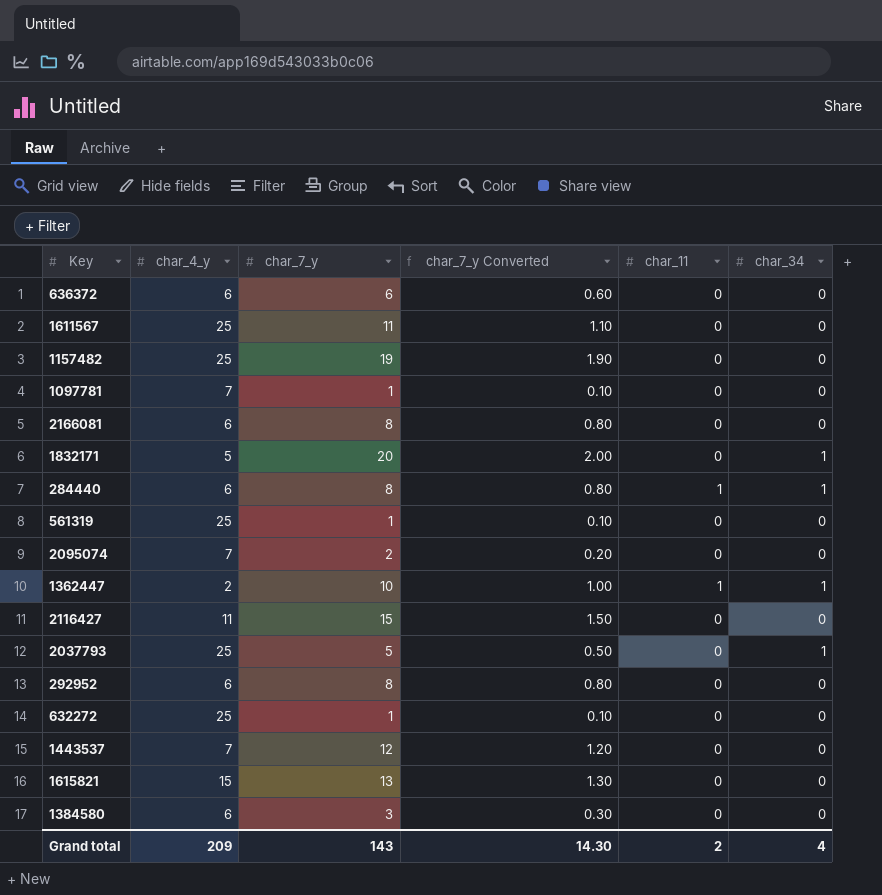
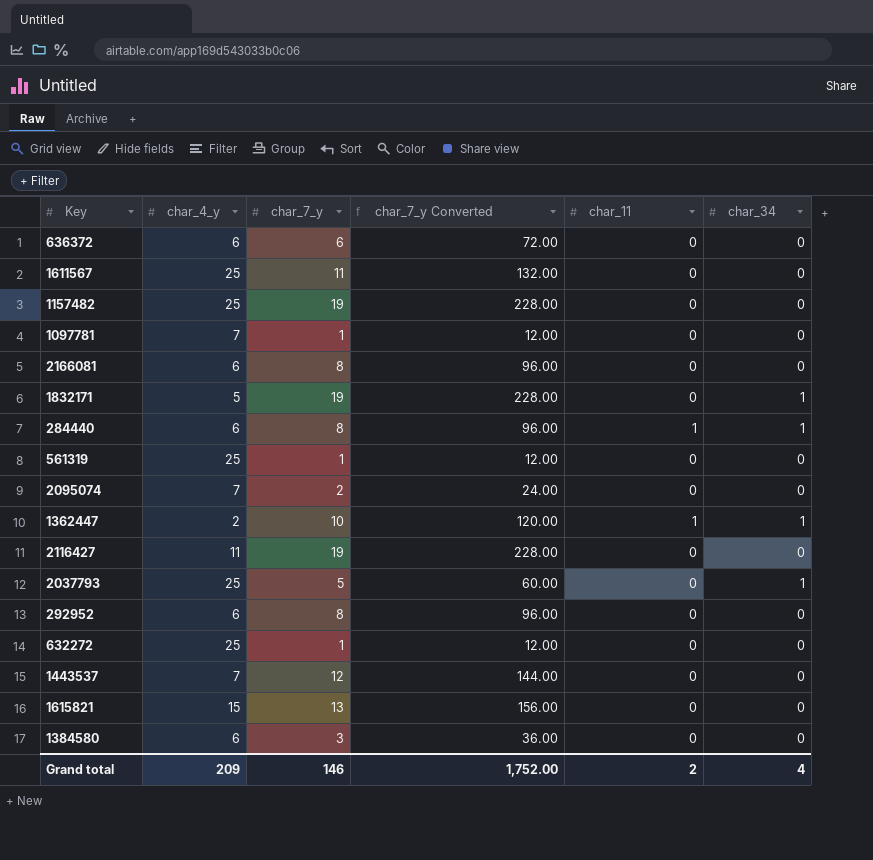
column char_7_y Converted | formula: [char_7_y] * 0.1 -> [char_7_y] * 12
1832171 | char_7_y: 20 -> 19
2116427 | char_7_y: 15 -> 19
Grand total | char_7_y: 143 -> 146
Grand total | char_7_y Converted: 14.30 -> 1,752.00

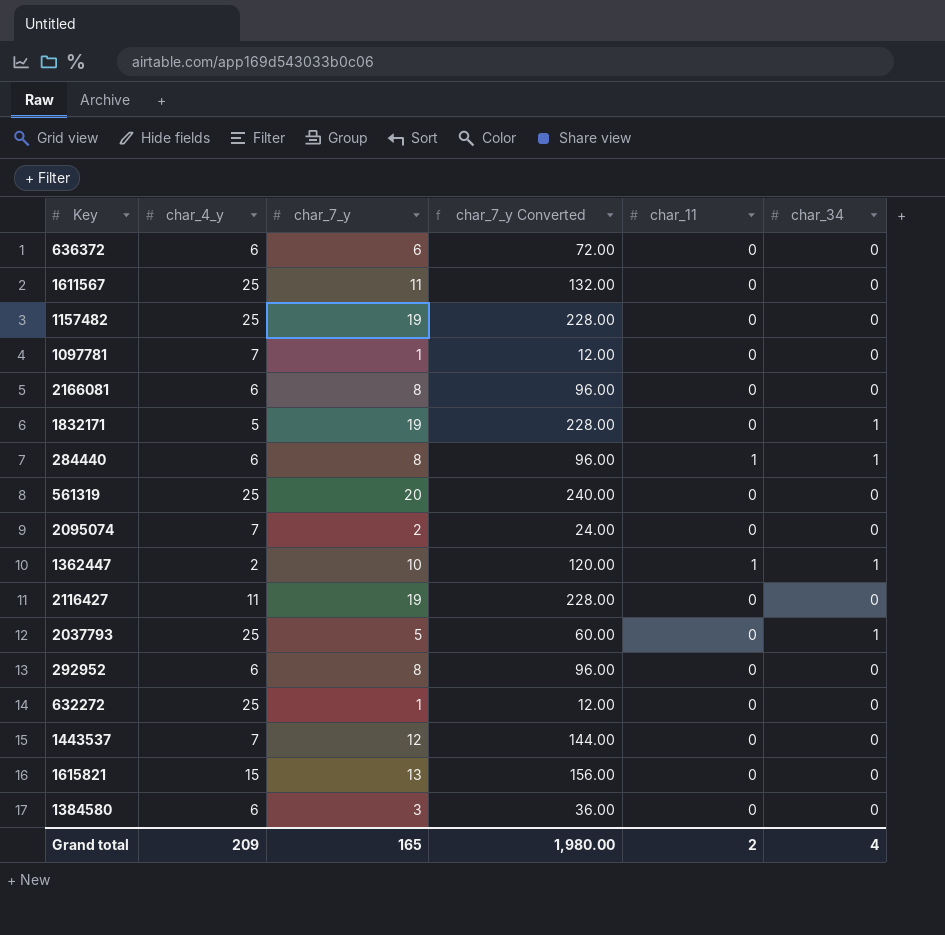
561319 | char_7_y: 1 -> 20
561319 | char_7_y Converted: 12.00 -> 240.00
Grand total | char_7_y: 146 -> 165
Grand total | char_7_y Converted: 1,752.00 -> 1,980.00

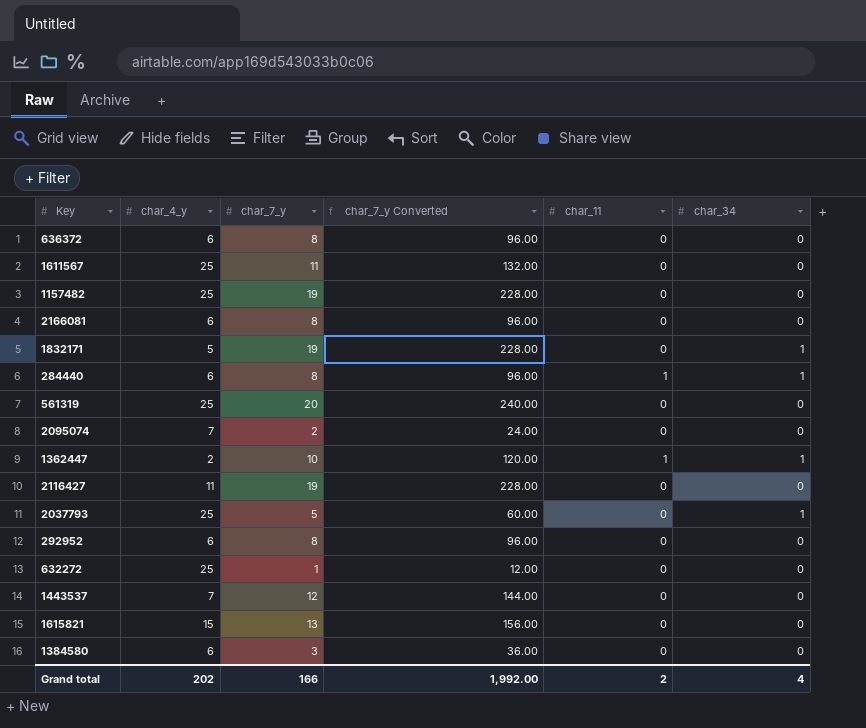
row 1097781: 7 | 1 | 12.00 | 0 | 0 -> none
636372 | char_7_y: 6 -> 8
636372 | char_7_y Converted: 72.00 -> 96.00
Grand total | char_4_y: 209 -> 202
Grand total | char_7_y: 165 -> 166
Grand total | char_7_y Converted: 1,980.00 -> 1,992.00

